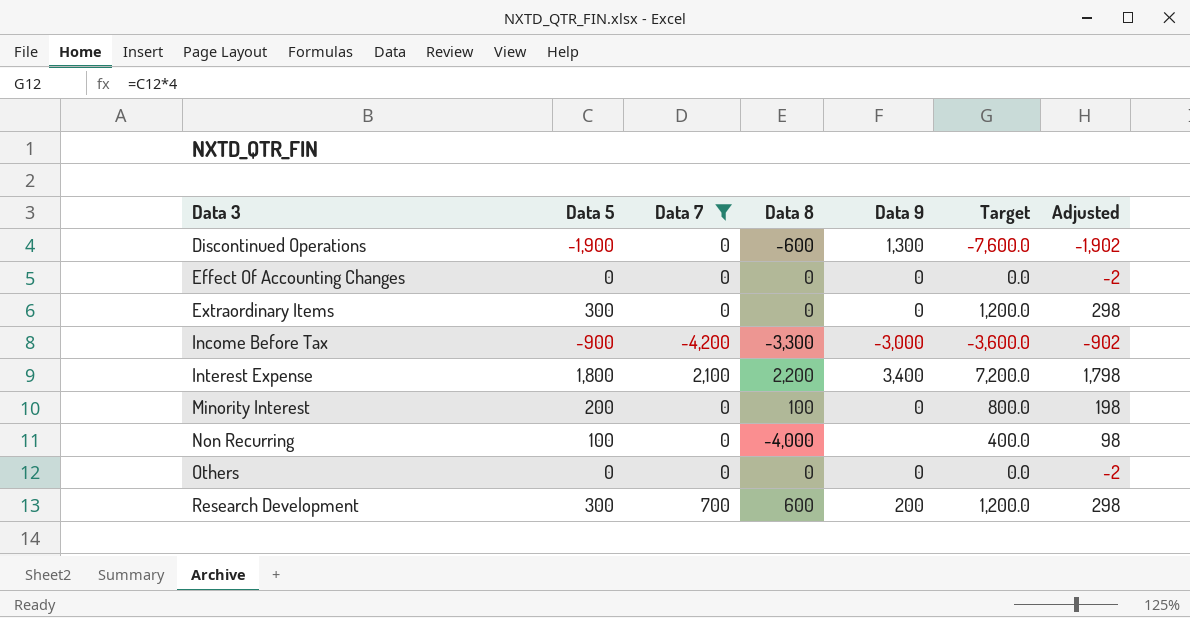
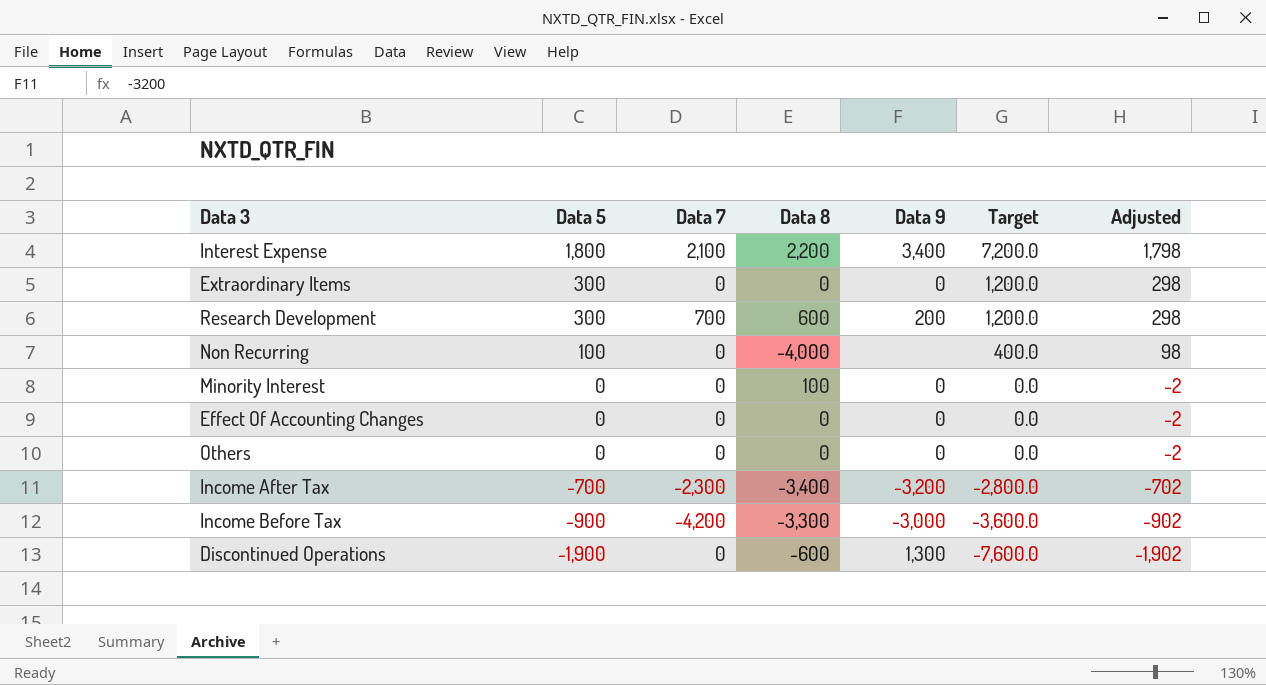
filter: Data 7 != -2,300 -> none
row order: Data 3 ascending -> Data 5 descending
Minority Interest | Data 5: 200 -> 0
Minority Interest | Target: 800.0 -> 0.0
Minority Interest | Adjusted: 198 -> -2

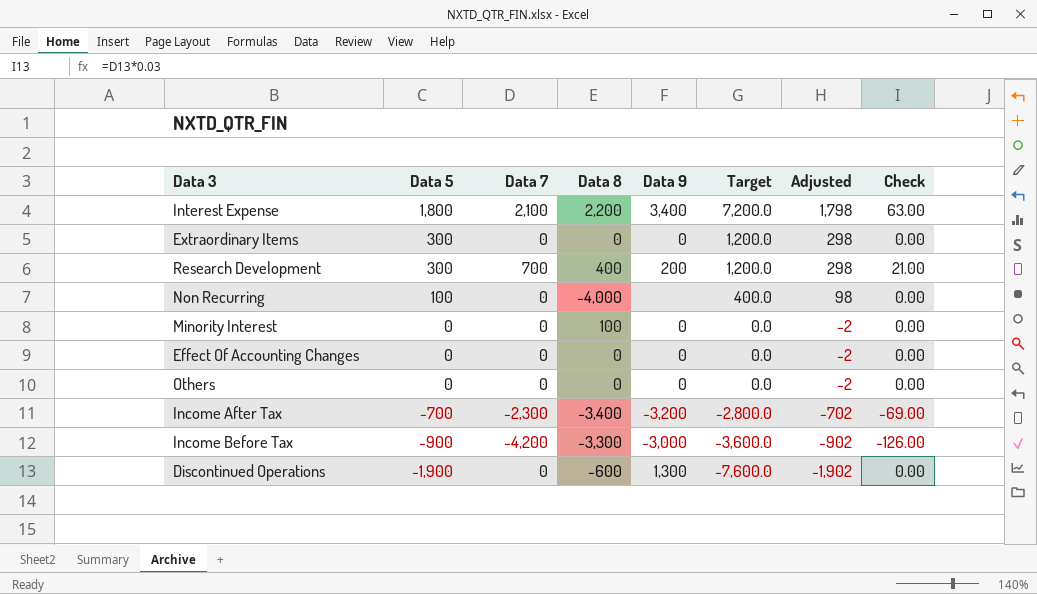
column Check | formula: none -> [Data 7] * 0.03
Research Development | Data 8: 600 -> 400

